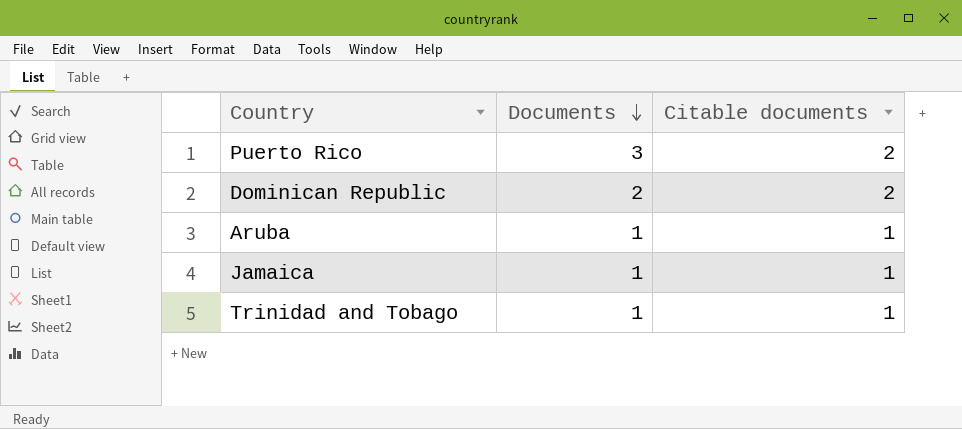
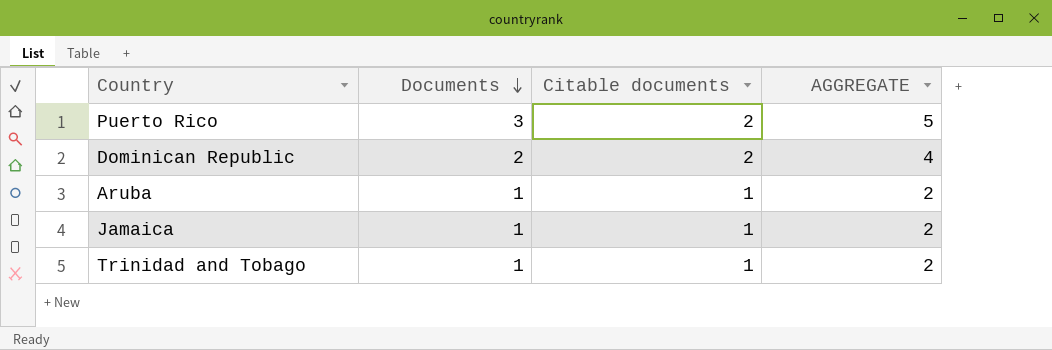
column AGGREGATE | formula: none -> [Documents] + [Citable documents]

